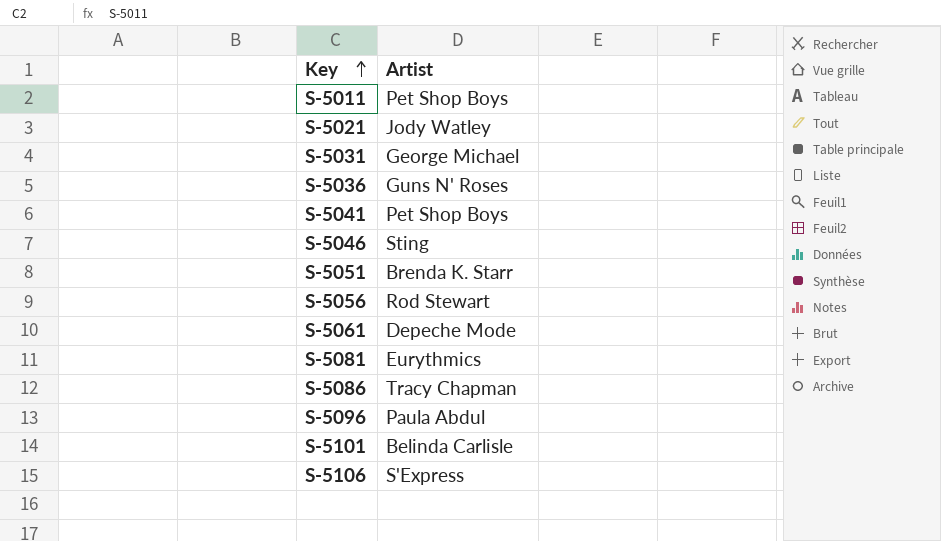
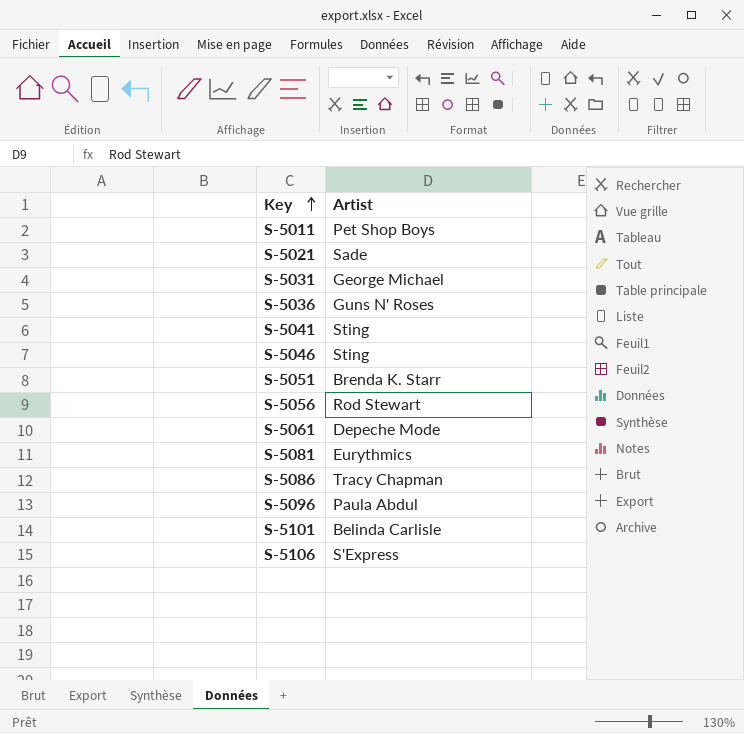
S-5021 | Artist: Jody Watley -> Sade
S-5041 | Artist: Pet Shop Boys -> Sting

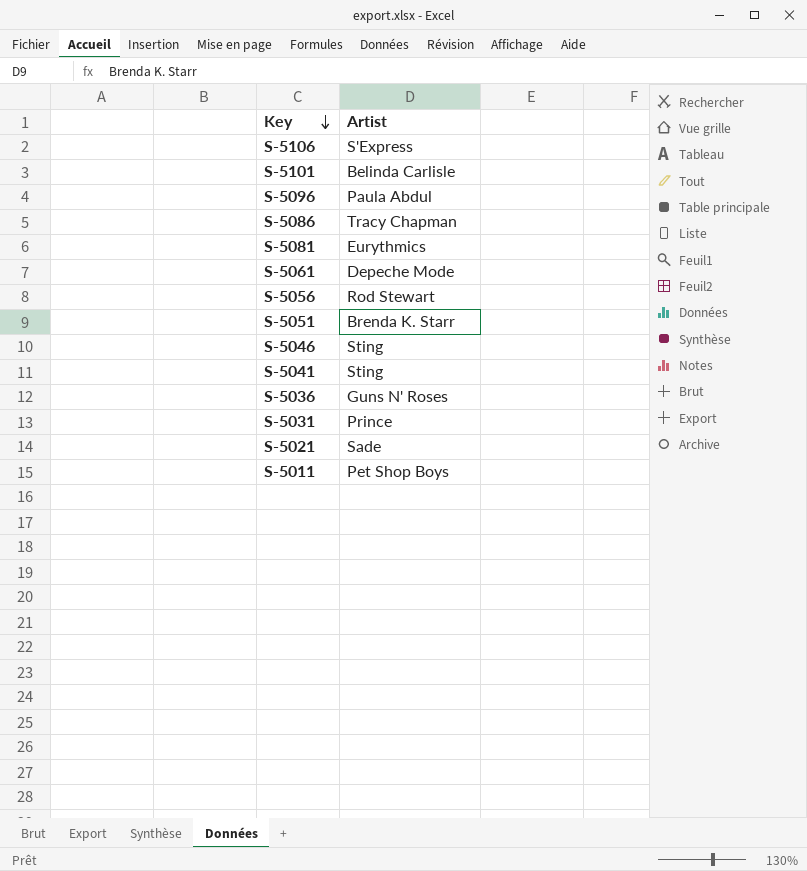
row order: Key ascending -> Key descending
S-5031 | Artist: George Michael -> Prince

